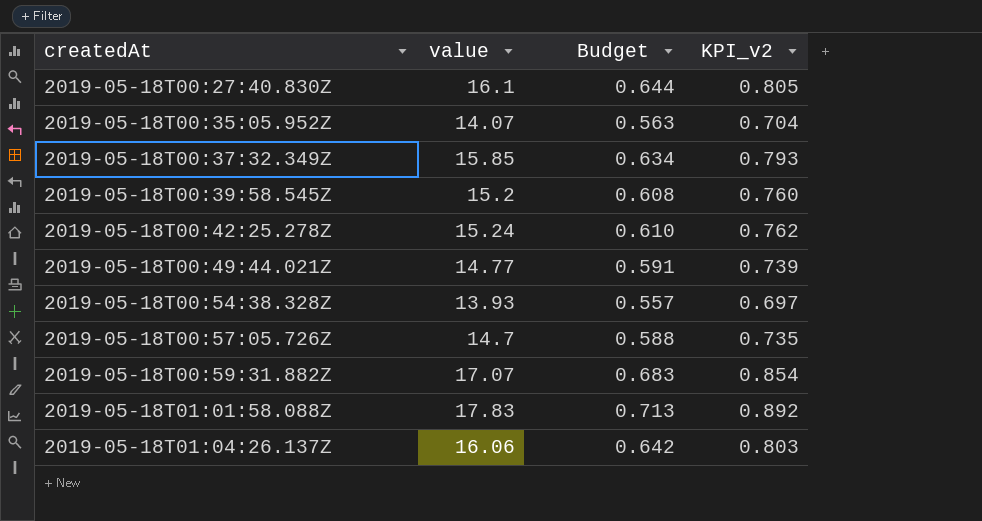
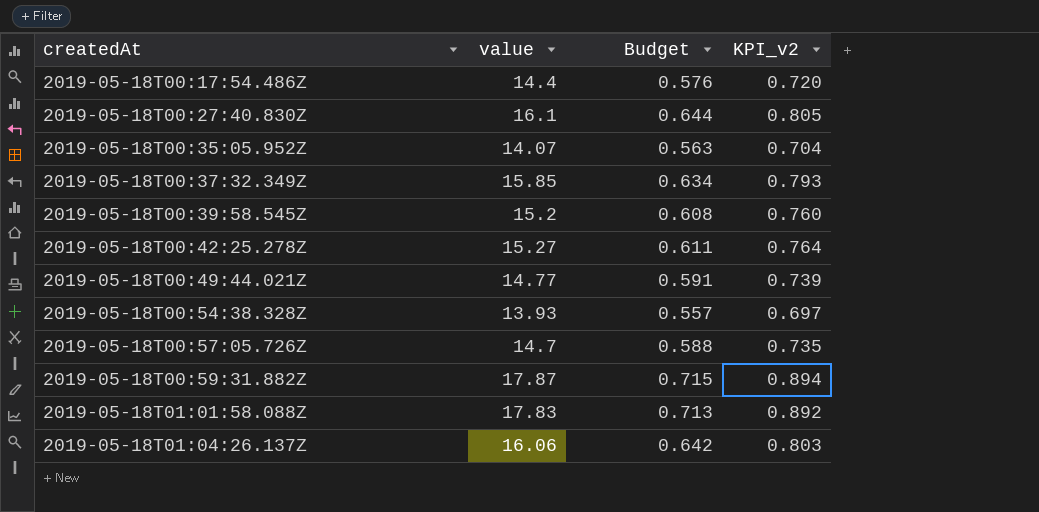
row 2019-05-18T00:17:54.486Z: none -> 14.4 | 0.576 | 0.720
2019-05-18T00:42:25.278Z | value: 15.24 -> 15.27
2019-05-18T00:42:25.278Z | Budget: 0.610 -> 0.611
2019-05-18T00:42:25.278Z | KPI_v2: 0.762 -> 0.764
2019-05-18T00:59:31.882Z | value: 17.07 -> 17.87
2019-05-18T00:59:31.882Z | Budget: 0.683 -> 0.715
2019-05-18T00:59:31.882Z | KPI_v2: 0.854 -> 0.894

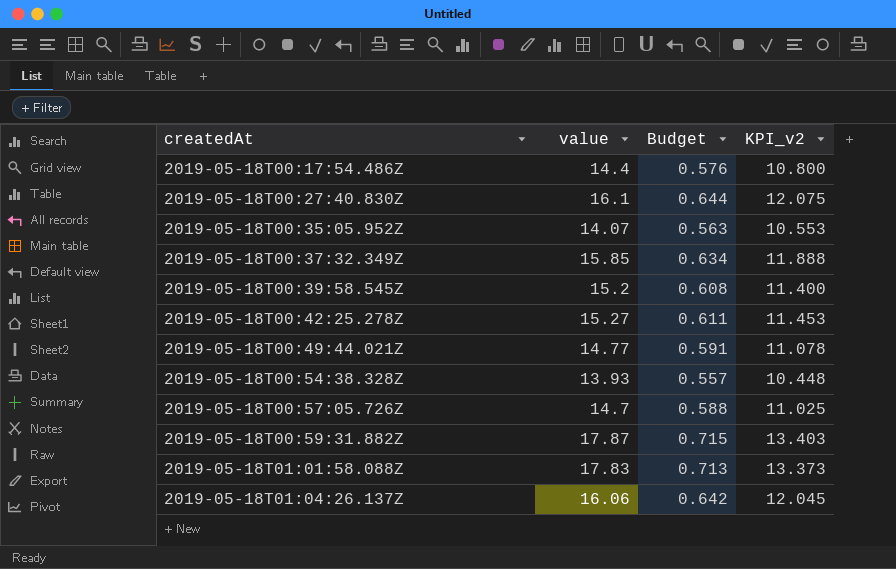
column KPI_v2 | formula: [value] * 0.05 -> [value] * 0.75

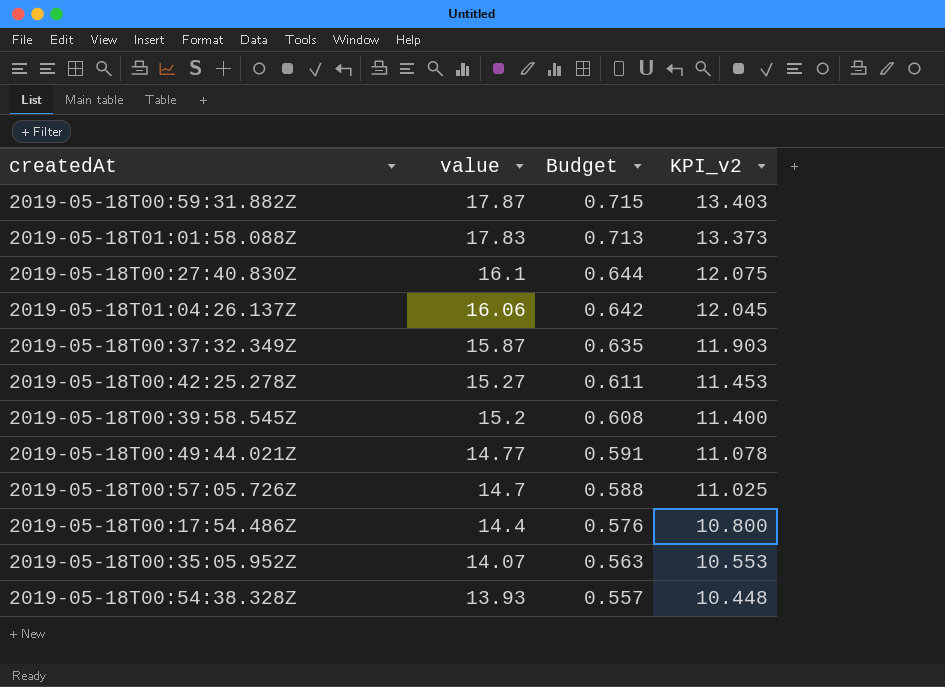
row order: createdAt ascending -> value descending
2019-05-18T00:37:32.349Z | value: 15.85 -> 15.87
2019-05-18T00:37:32.349Z | Budget: 0.634 -> 0.635
2019-05-18T00:37:32.349Z | KPI_v2: 11.888 -> 11.903

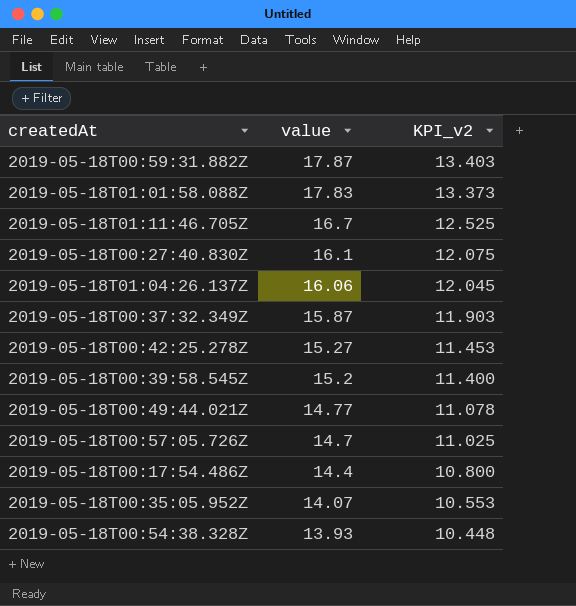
column Budget | formula: [value] * 0.04 -> none
row 2019-05-18T01:11:46.705Z: none -> 16.7 | 12.525

